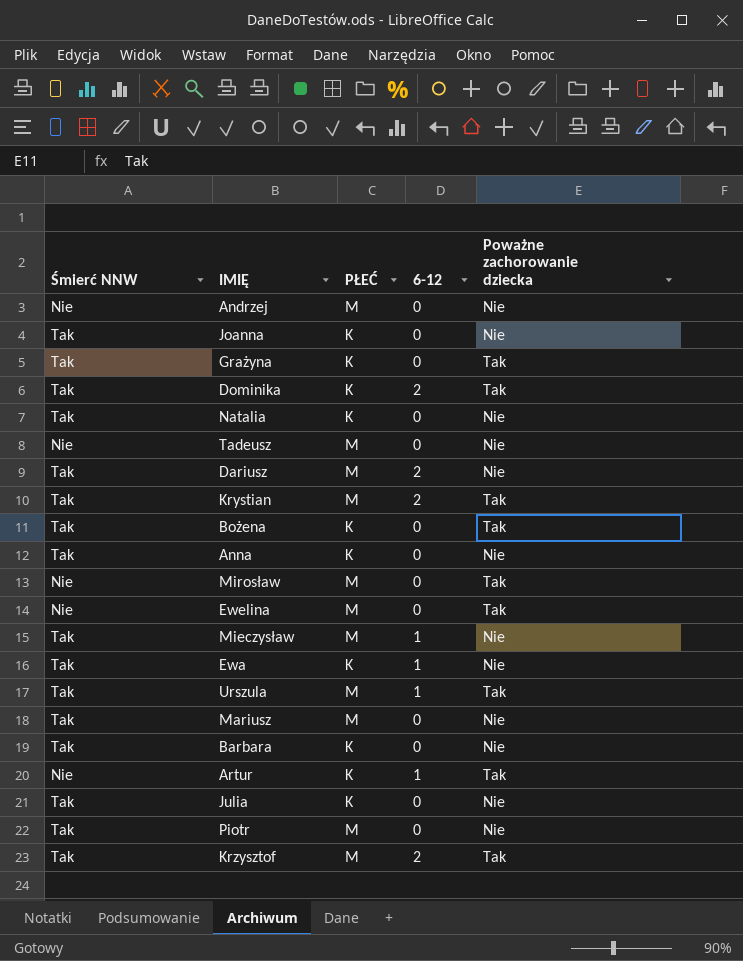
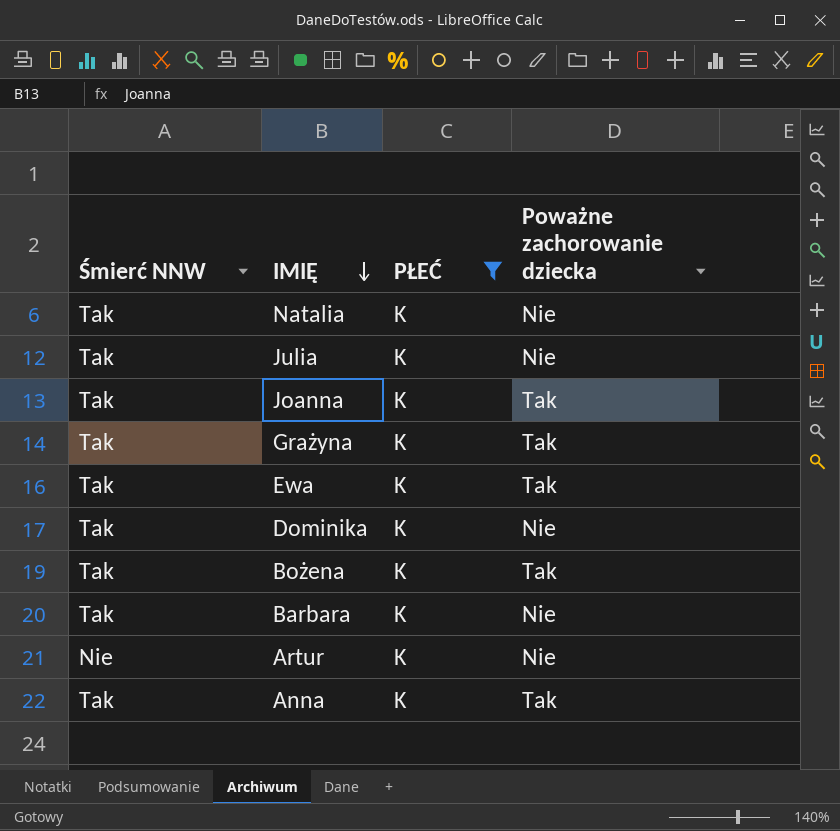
filter: none -> PŁEĆ = K
row order: none -> IMIĘ descending
column 6-12 | position: 4 -> none
Joanna | Poważne zachorowanie dziecka: Nie -> Tak
Ewa | Poważne zachorowanie dziecka: Nie -> Tak
Dominika | Poważne zachorowanie dziecka: Tak -> Nie
Artur | Poważne zachorowanie dziecka: Tak -> Nie
Anna | Poważne zachorowanie dziecka: Nie -> Tak

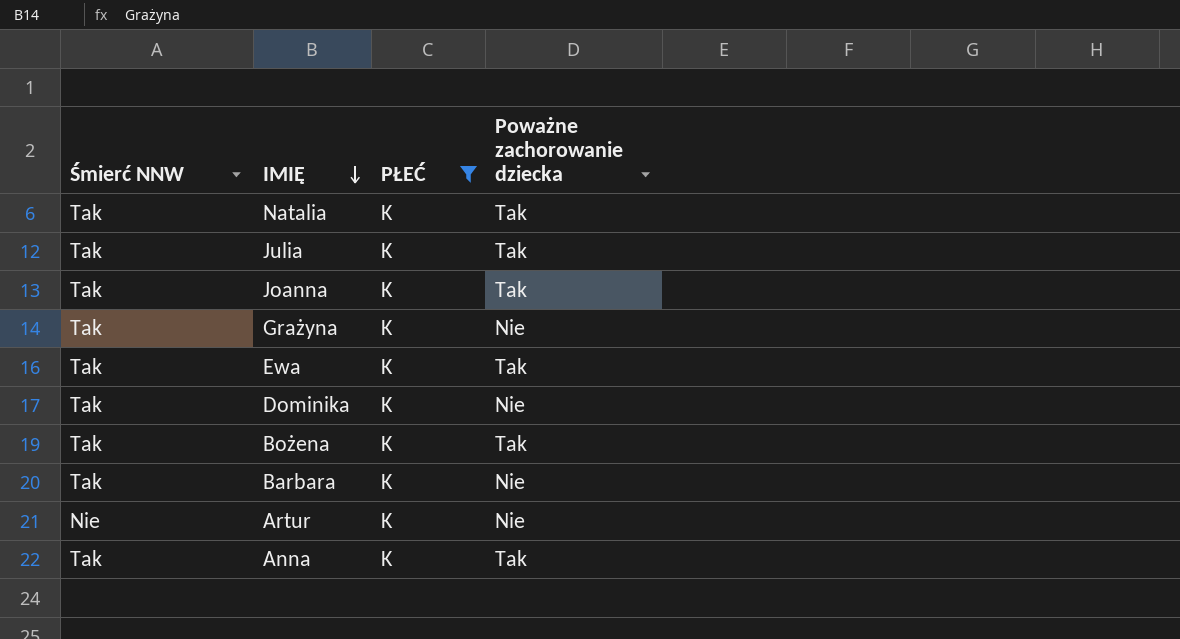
Natalia | Poważne zachorowanie dziecka: Nie -> Tak
Julia | Poważne zachorowanie dziecka: Nie -> Tak
Grażyna | Poważne zachorowanie dziecka: Tak -> Nie

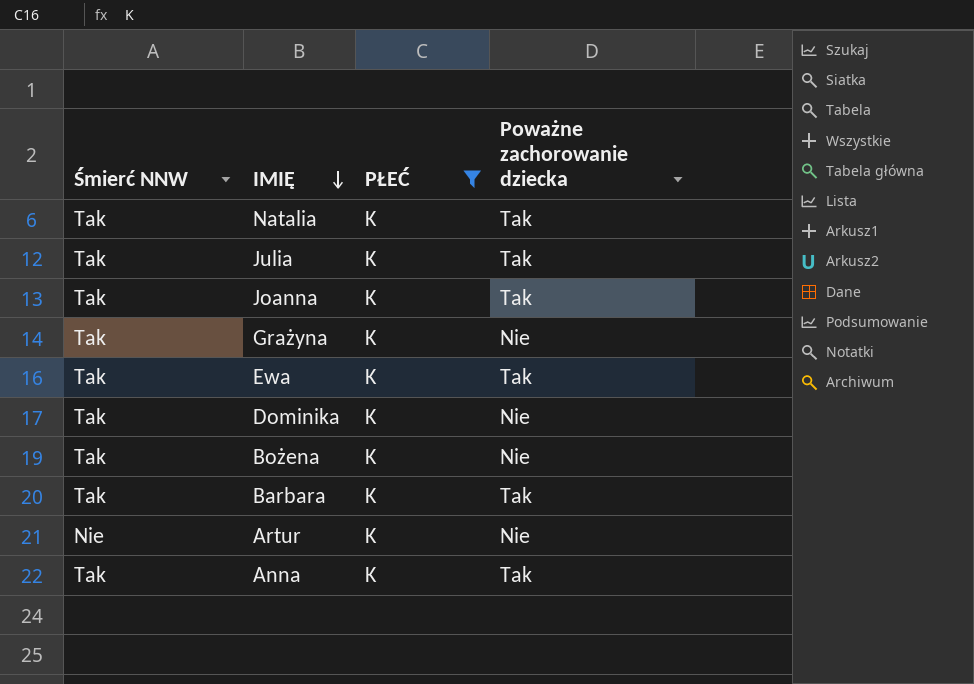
Bożena | Poważne zachorowanie dziecka: Tak -> Nie
Barbara | Poważne zachorowanie dziecka: Nie -> Tak

